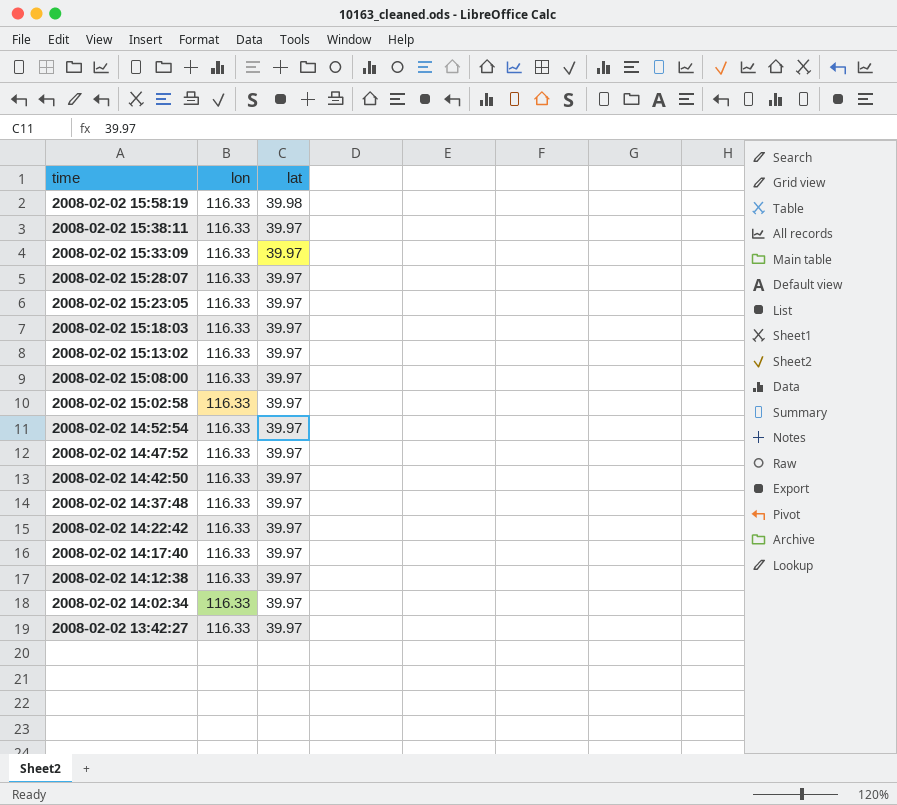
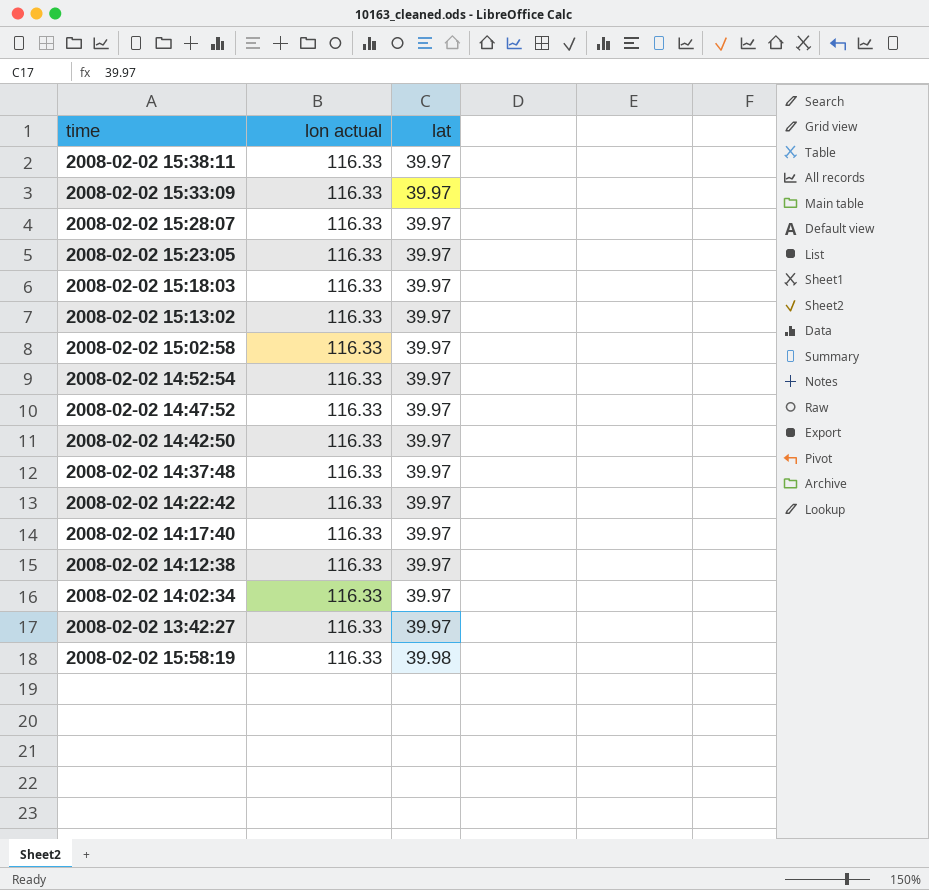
row order: time descending -> lat ascending
column name: lon -> lon actual
row 2008-02-02 15:08:00: 116.33 | 39.97 -> none

